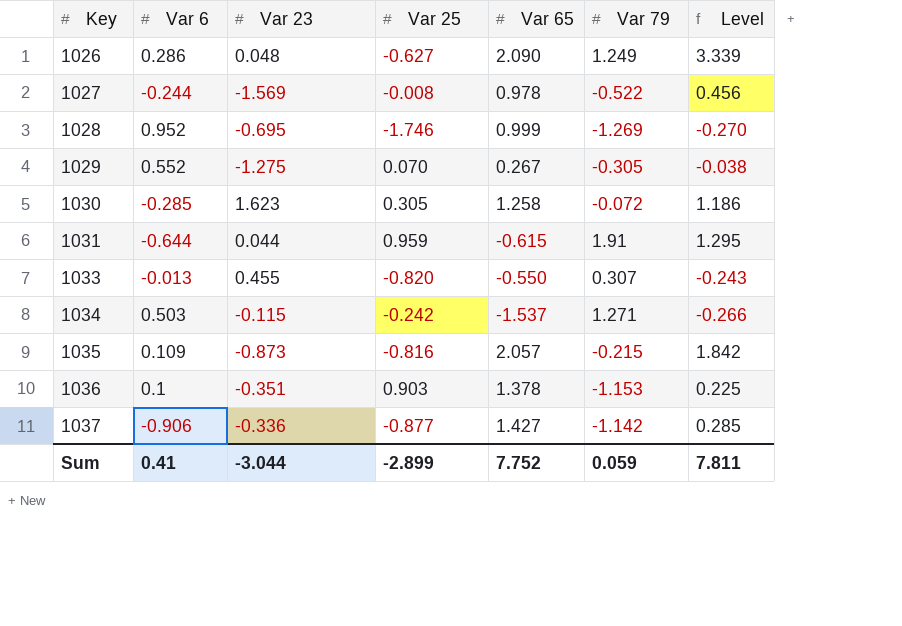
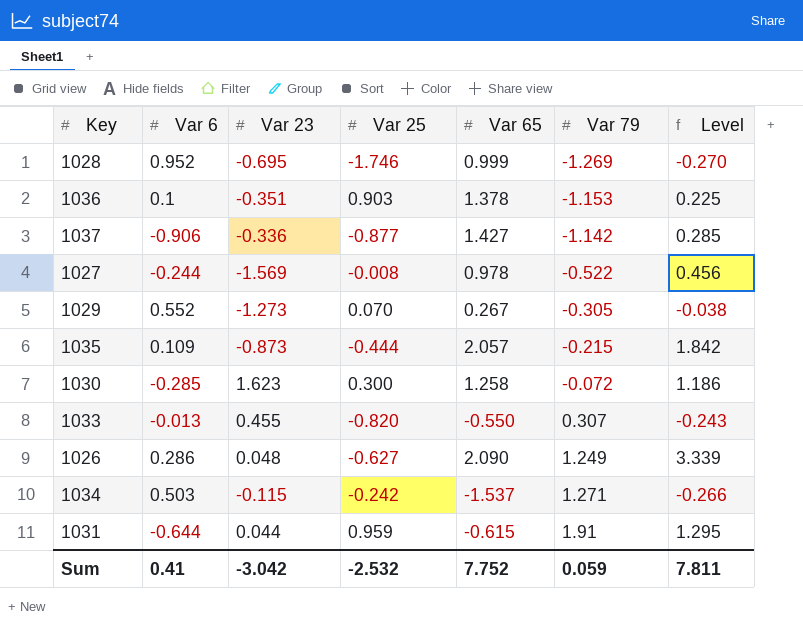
row order: Key ascending -> Var 79 ascending
1029 | Var 23: -1.275 -> -1.273
1035 | Var 25: -0.816 -> -0.444
1030 | Var 25: 0.305 -> 0.300
Sum | Var 23: -3.044 -> -3.042
Sum | Var 25: -2.899 -> -2.532

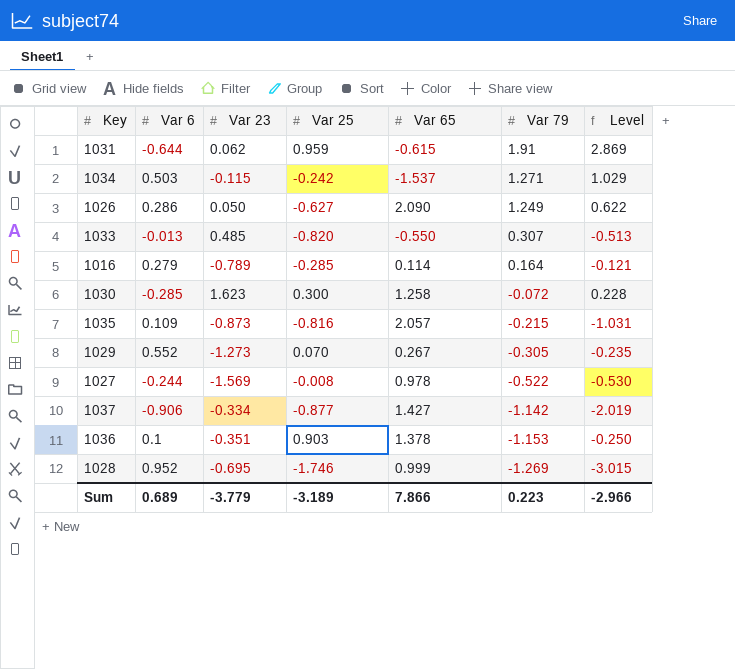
row order: Var 79 ascending -> Var 79 descending
column Level | formula: [Var 65] + [Var 79] -> [Var 25] + [Var 79]
1031 | Var 23: 0.044 -> 0.062
1026 | Var 23: 0.048 -> 0.050
1033 | Var 23: 0.455 -> 0.485
row 1016: none -> 0.279 | -0.789 | -0.285 | 0.114 | 0.164 | -0.121
1035 | Var 25: -0.444 -> -0.816
1037 | Var 23: -0.336 -> -0.334
Sum | Var 6: 0.41 -> 0.689
Sum | Var 23: -3.042 -> -3.779
Sum | Var 25: -2.532 -> -3.189
Sum | Var 65: 7.752 -> 7.866
Sum | Var 79: 0.059 -> 0.223
Sum | Level: 7.811 -> -2.966

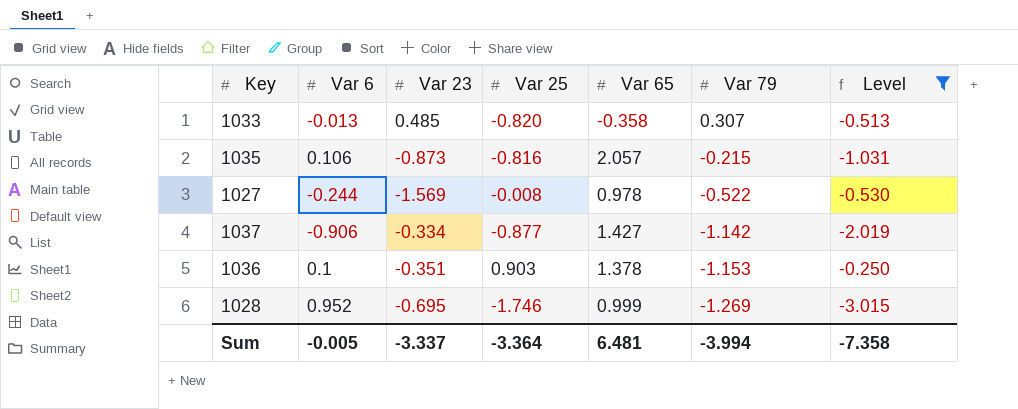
filter: none -> Level <= -0.250
1033 | Var 65: -0.550 -> -0.358
1035 | Var 6: 0.109 -> 0.106
Sum | Var 6: 0.689 -> -0.005
Sum | Var 23: -3.779 -> -3.337
Sum | Var 25: -3.189 -> -3.364
Sum | Var 65: 7.866 -> 6.481
Sum | Var 79: 0.223 -> -3.994
Sum | Level: -2.966 -> -7.358

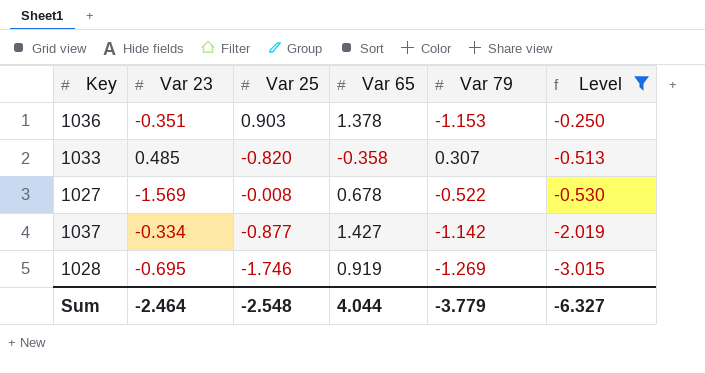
row order: Var 79 descending -> Level descending
column Var 6 | position: 2 -> none
row 1035: 0.106 | -0.873 | -0.816 | 2.057 | -0.215 | -1.031 -> none
1027 | Var 65: 0.978 -> 0.678
1028 | Var 65: 0.999 -> 0.919
Sum | Var 23: -3.337 -> -2.464
Sum | Var 25: -3.364 -> -2.548
Sum | Var 65: 6.481 -> 4.044
Sum | Var 79: -3.994 -> -3.779
Sum | Level: -7.358 -> -6.327

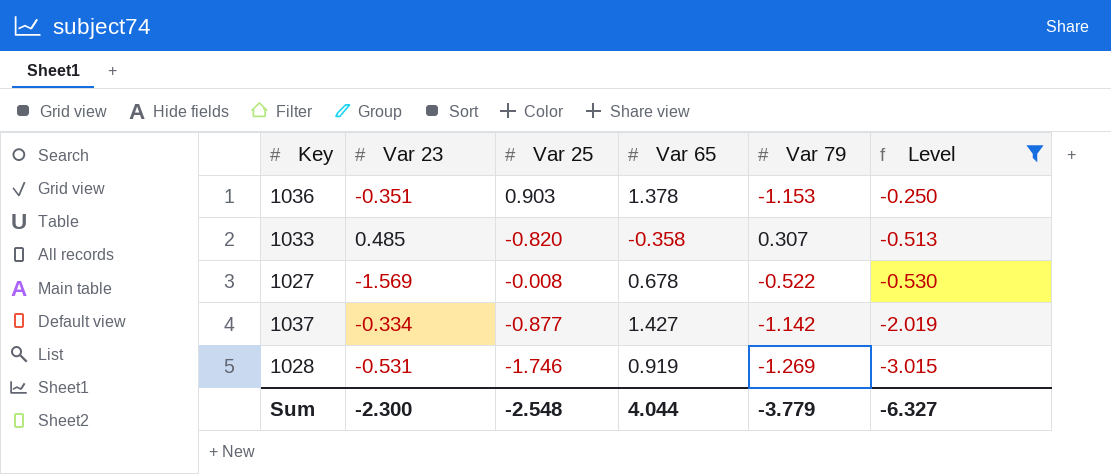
1028 | Var 23: -0.695 -> -0.531
Sum | Var 23: -2.464 -> -2.300

